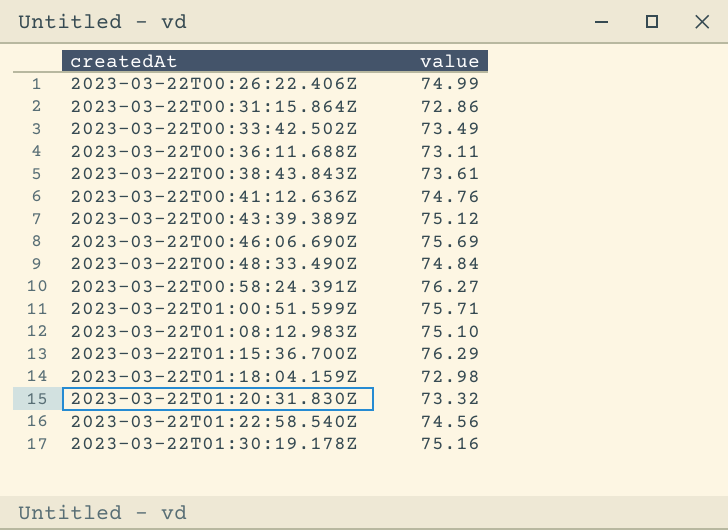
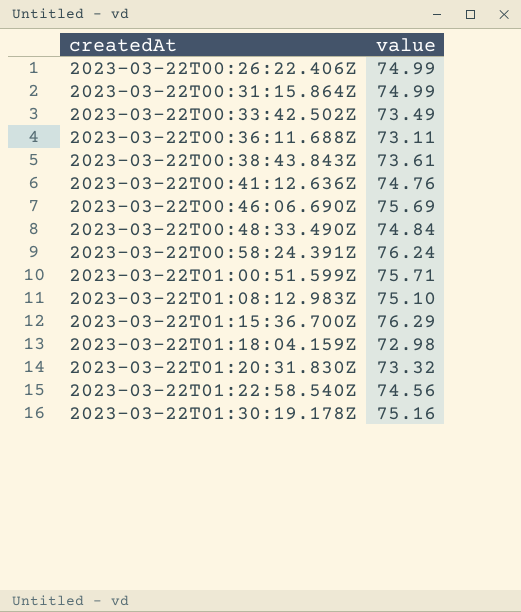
row 2023-03-22T00:43:39.389Z: 75.12 -> none
2023-03-22T00:31:15.864Z | value: 72.86 -> 74.99
2023-03-22T00:58:24.391Z | value: 76.27 -> 76.24

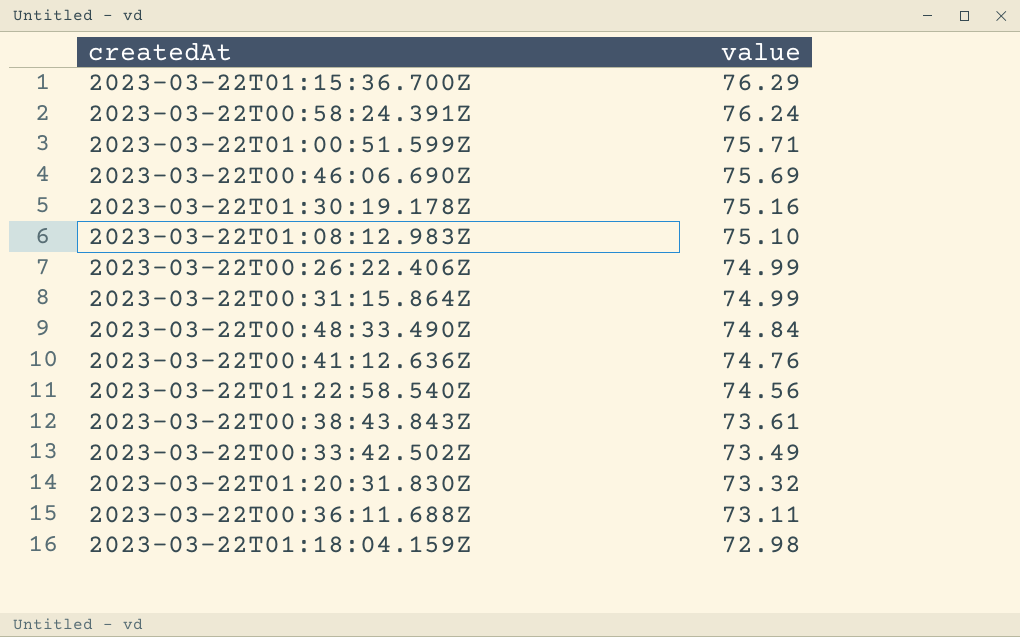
row order: createdAt ascending -> value descending

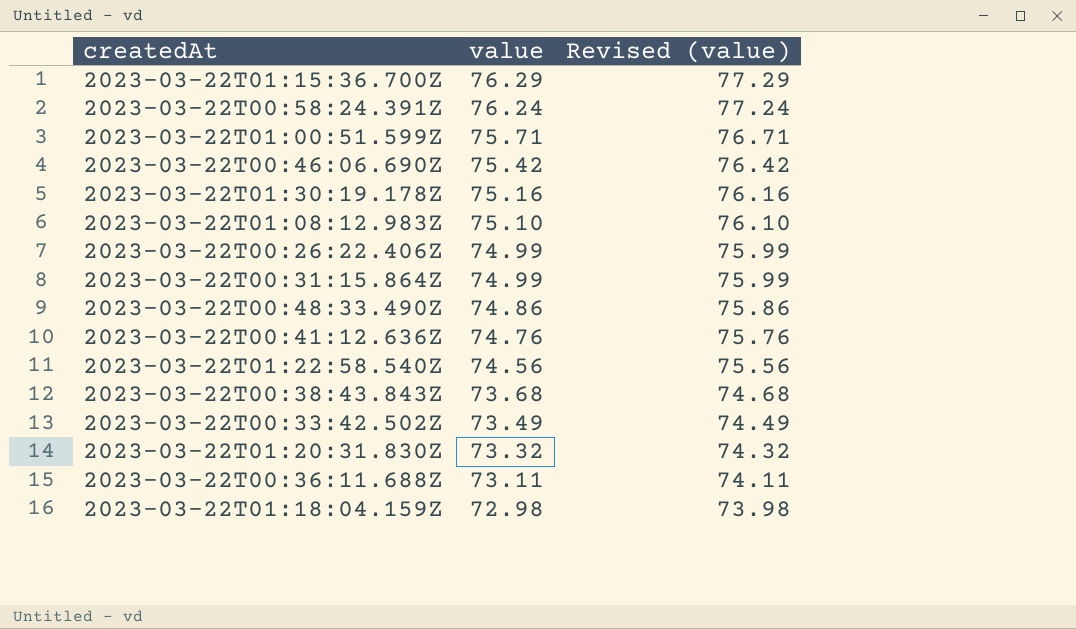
column Revised (value) | formula: none -> [value] + 1
2023-03-22T00:46:06.690Z | value: 75.69 -> 75.42
2023-03-22T00:48:33.490Z | value: 74.84 -> 74.86
2023-03-22T00:38:43.843Z | value: 73.61 -> 73.68

